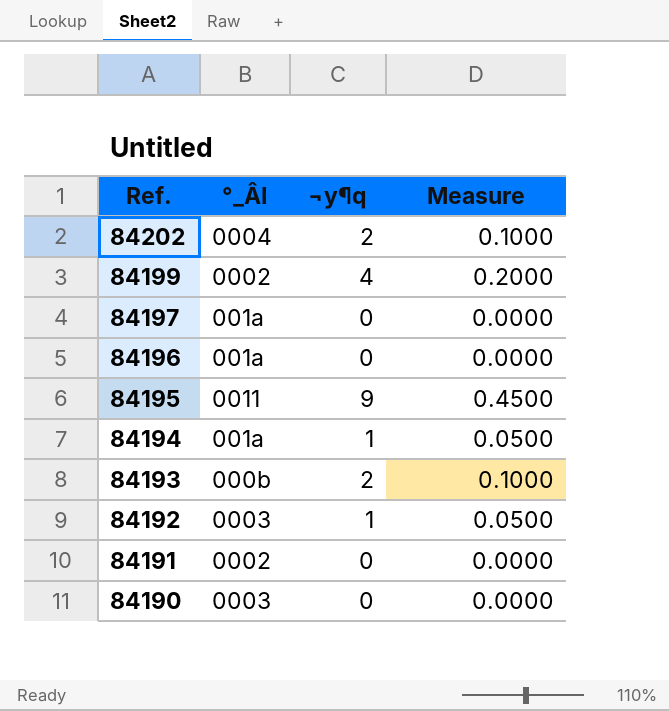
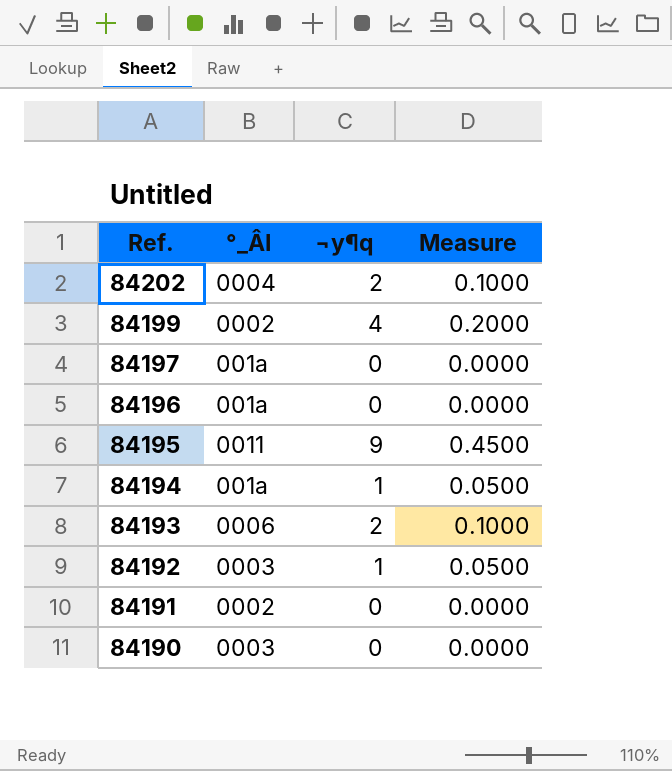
84193 | °_ÂI: 000b -> 0006

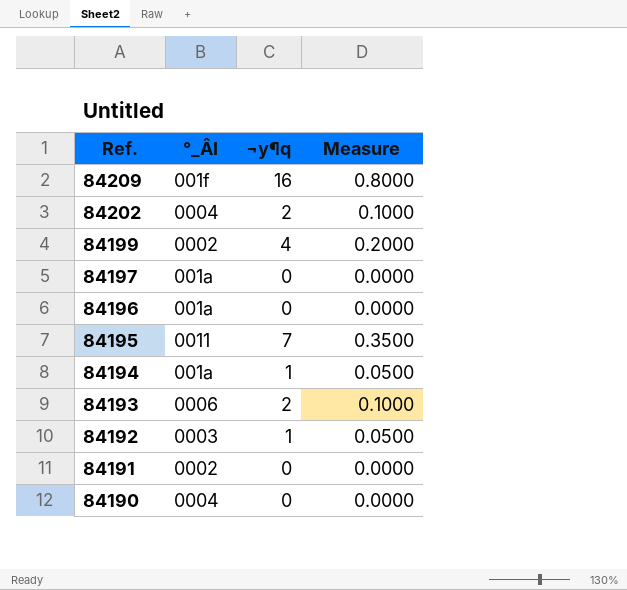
row 84209: none -> 001f | 16 | 0.8000
84195 | ¬y¶q: 9 -> 7
84195 | Measure: 0.4500 -> 0.3500
84190 | °_ÂI: 0003 -> 0004

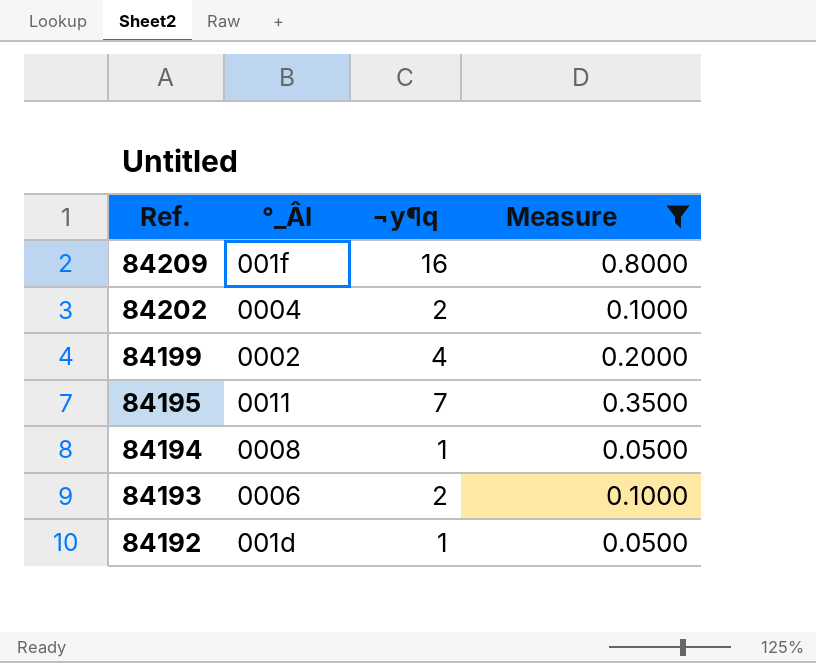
filter: none -> Measure != 0.0000
84194 | °_ÂI: 001a -> 0008
84192 | °_ÂI: 0003 -> 001d

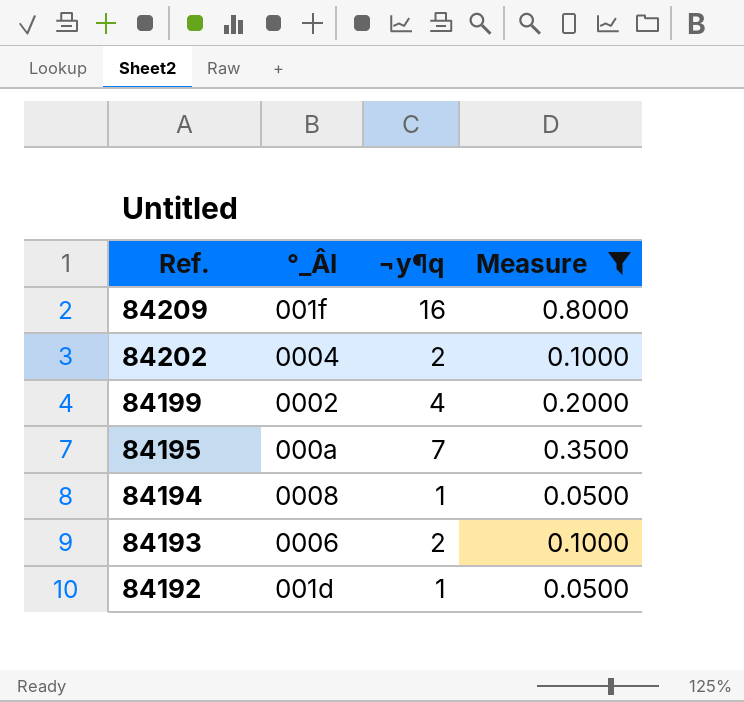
84195 | °_ÂI: 0011 -> 000a

